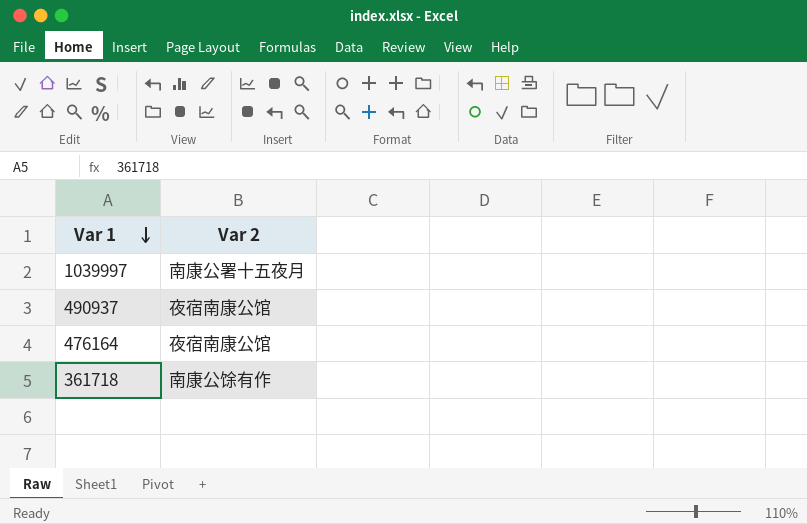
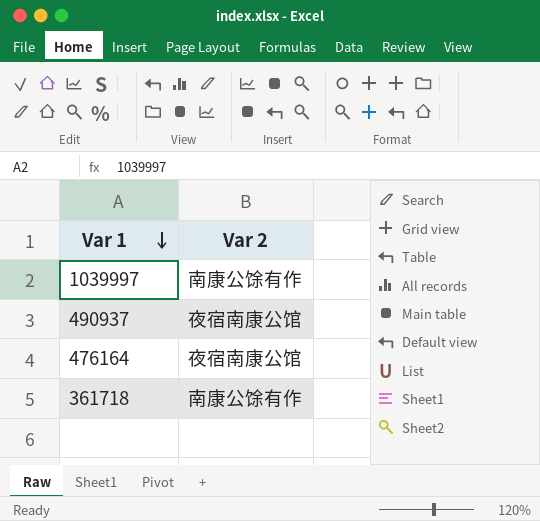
1039997 | Var 2: 南康公署十五夜月 -> 南康公馀有作

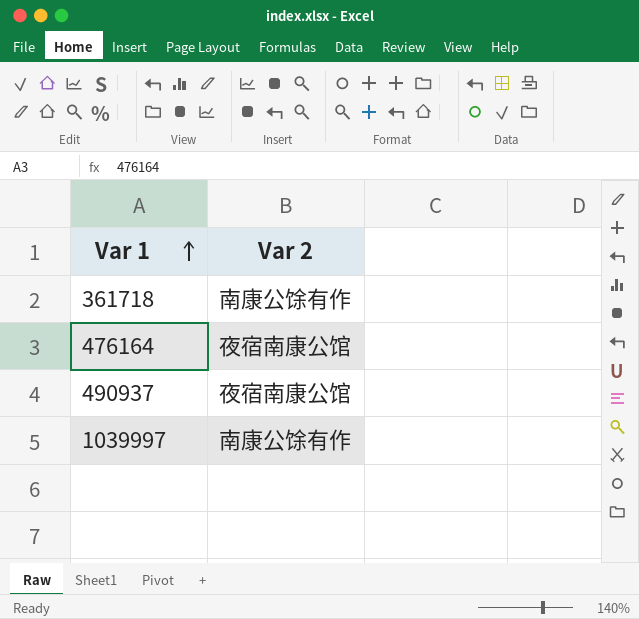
row order: Var 1 descending -> Var 1 ascending

